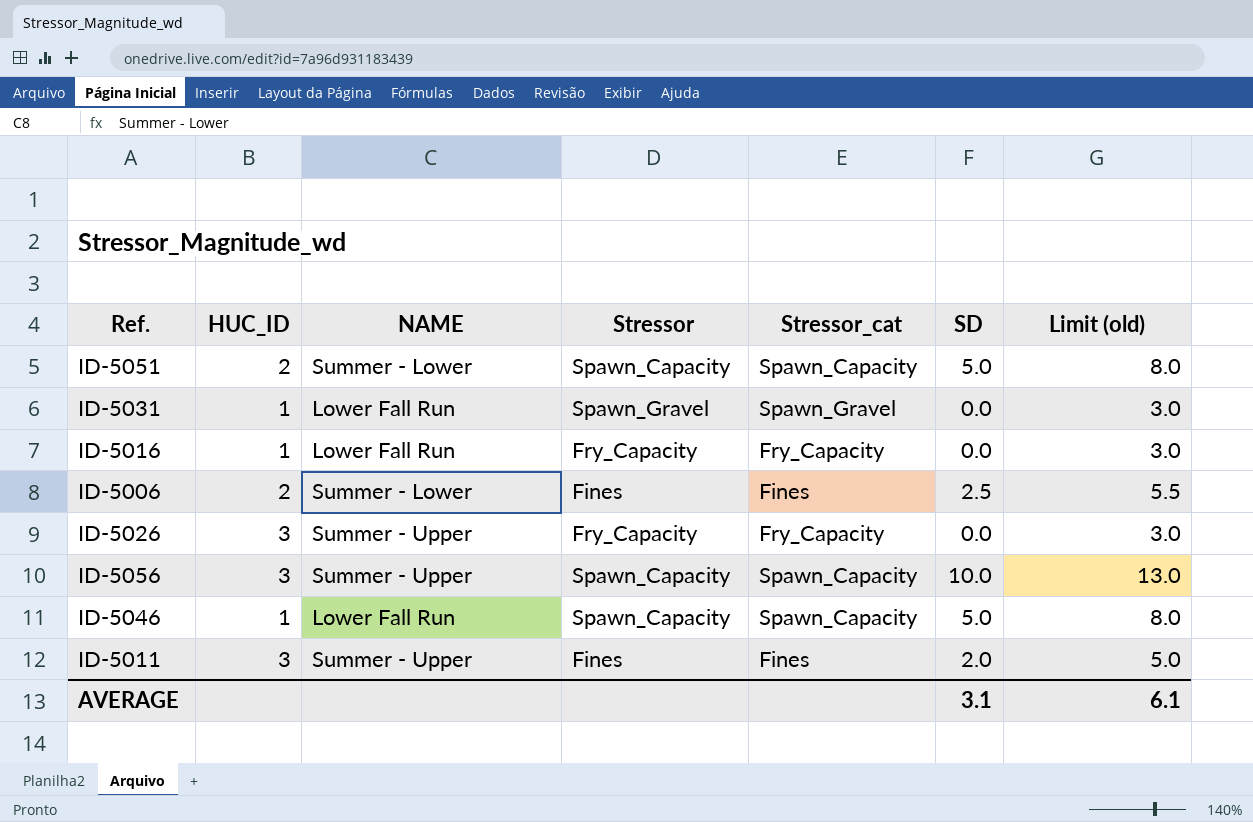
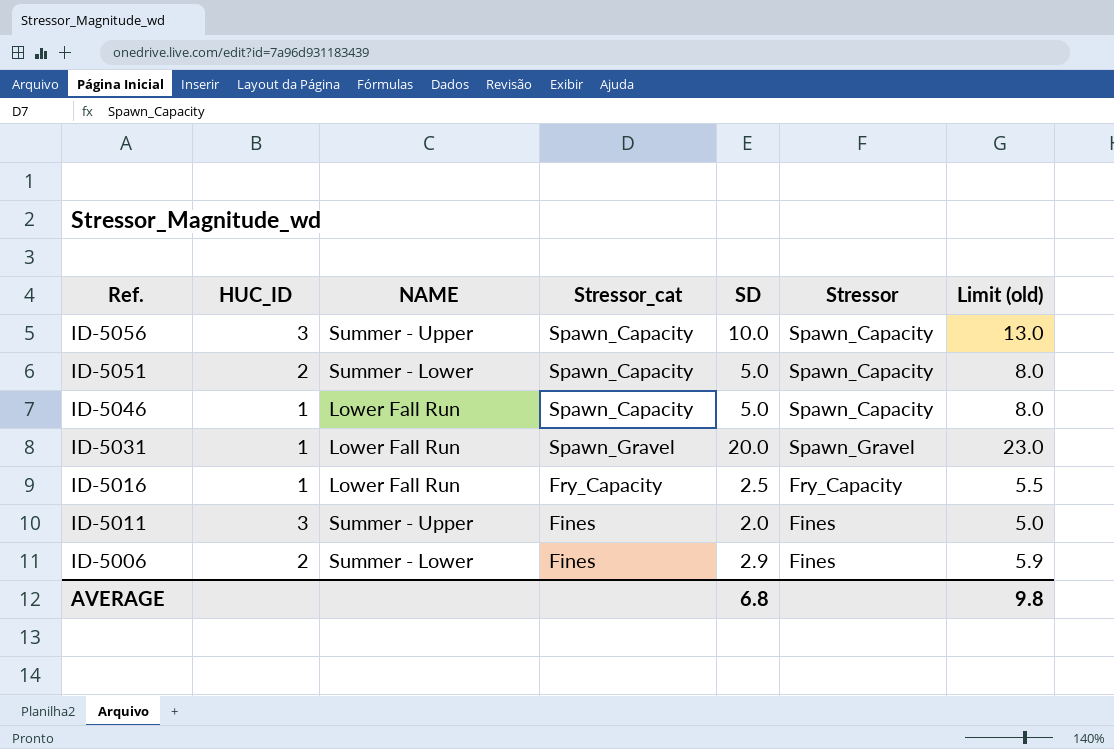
row order: none -> Ref. descending
column Stressor | position: 4 -> 6
row ID-5026: 3 | Summer - Upper | Fry_Capacity | Fry_Capacity | 0.0 | 3.0 -> none
ID-5031 | SD: 0.0 -> 20.0
ID-5031 | Limit (old): 3.0 -> 23.0
ID-5016 | SD: 0.0 -> 2.5
ID-5016 | Limit (old): 3.0 -> 5.5
ID-5006 | SD: 2.5 -> 2.9
ID-5006 | Limit (old): 5.5 -> 5.9
AVERAGE | SD: 3.1 -> 6.8
AVERAGE | Limit (old): 6.1 -> 9.8

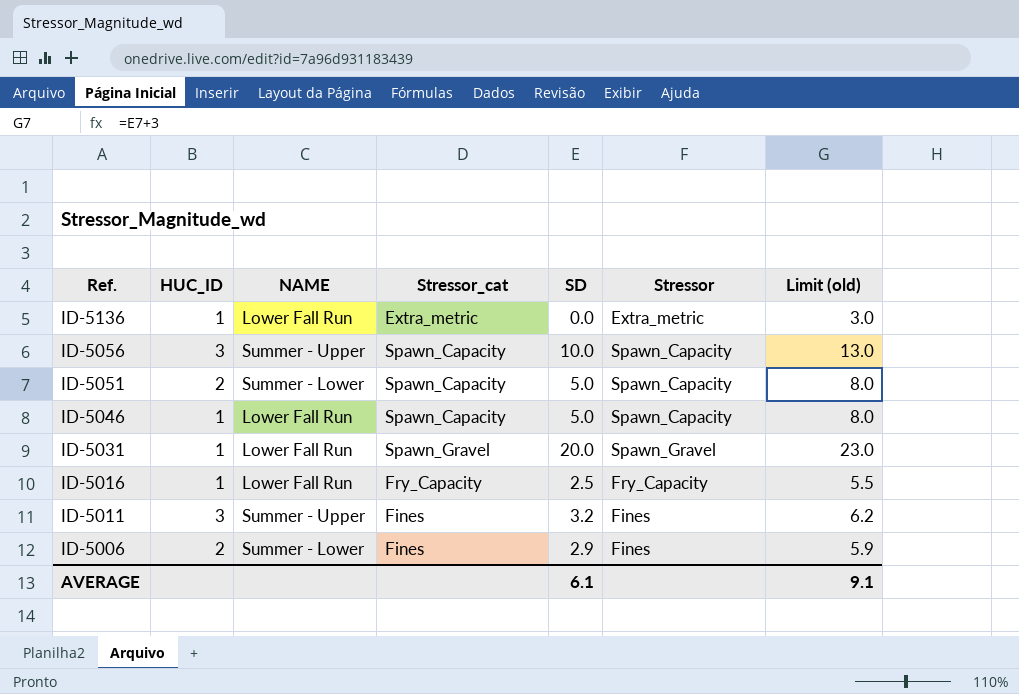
row ID-5136: none -> 1 | Lower Fall Run | Extra_metric | 0.0 | Extra_metric | 3.0
ID-5011 | SD: 2.0 -> 3.2
ID-5011 | Limit (old): 5.0 -> 6.2
AVERAGE | SD: 6.8 -> 6.1
AVERAGE | Limit (old): 9.8 -> 9.1

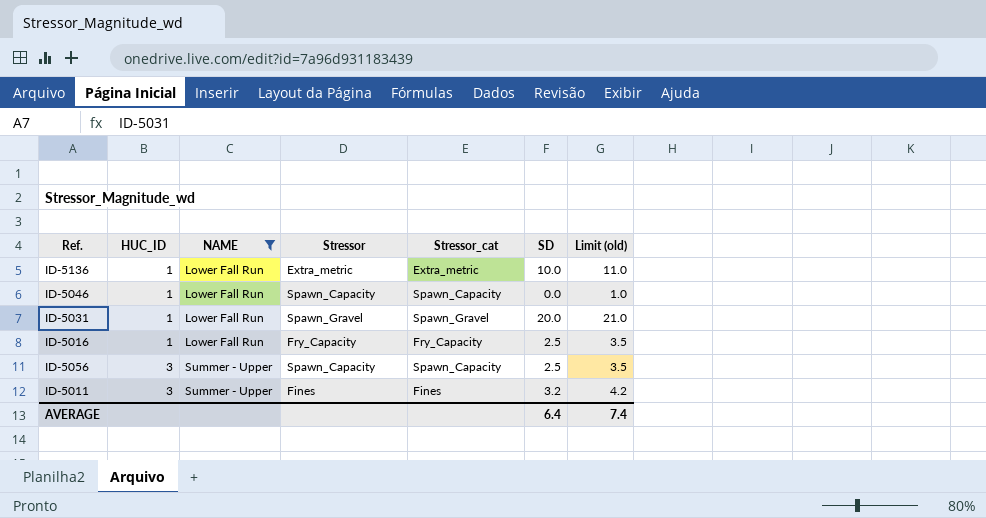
filter: none -> NAME != Summer - Lower
row order: Ref. descending -> HUC_ID ascending
column Stressor | position: 6 -> 4
column Limit (old) | formula: [SD] + 3 -> [SD] + 1
ID-5136 | SD: 0.0 -> 10.0
ID-5046 | SD: 5.0 -> 0.0
ID-5056 | SD: 10.0 -> 2.5
AVERAGE | SD: 6.1 -> 6.4
AVERAGE | Limit (old): 9.1 -> 7.4

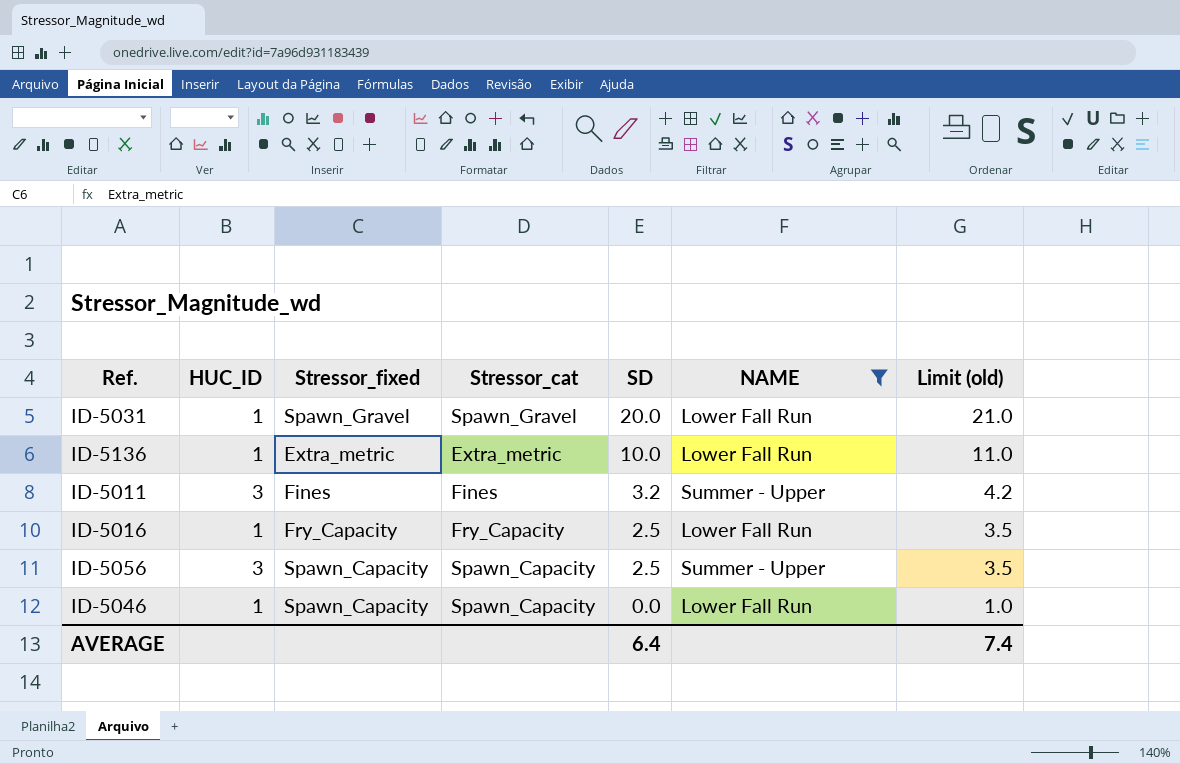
row order: HUC_ID ascending -> SD descending
column name: Stressor -> Stressor_fixed
column NAME | position: 3 -> 6

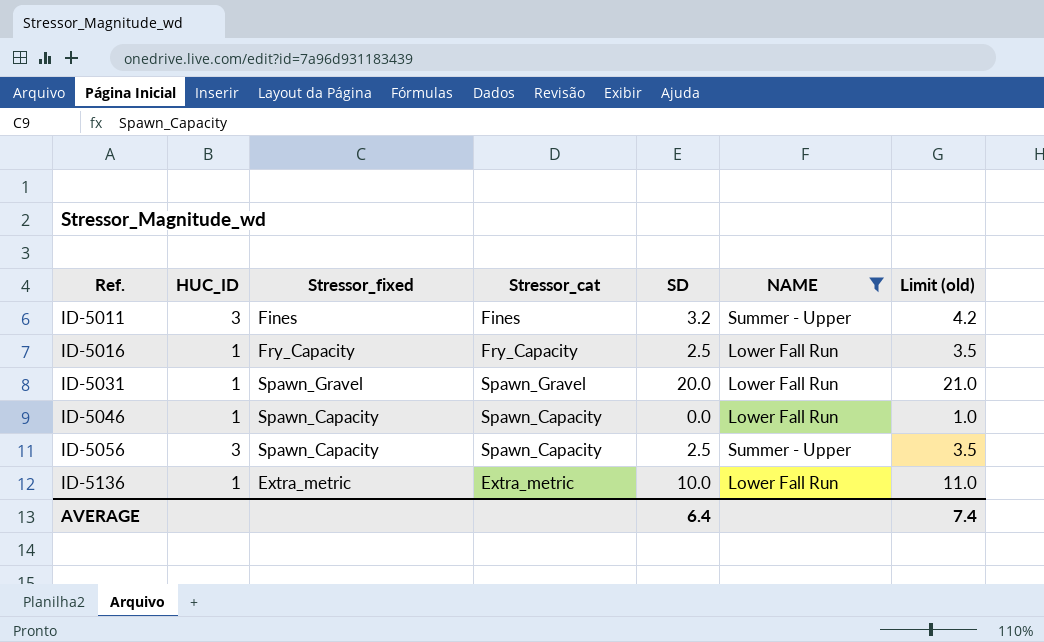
row order: SD descending -> Ref. ascending

